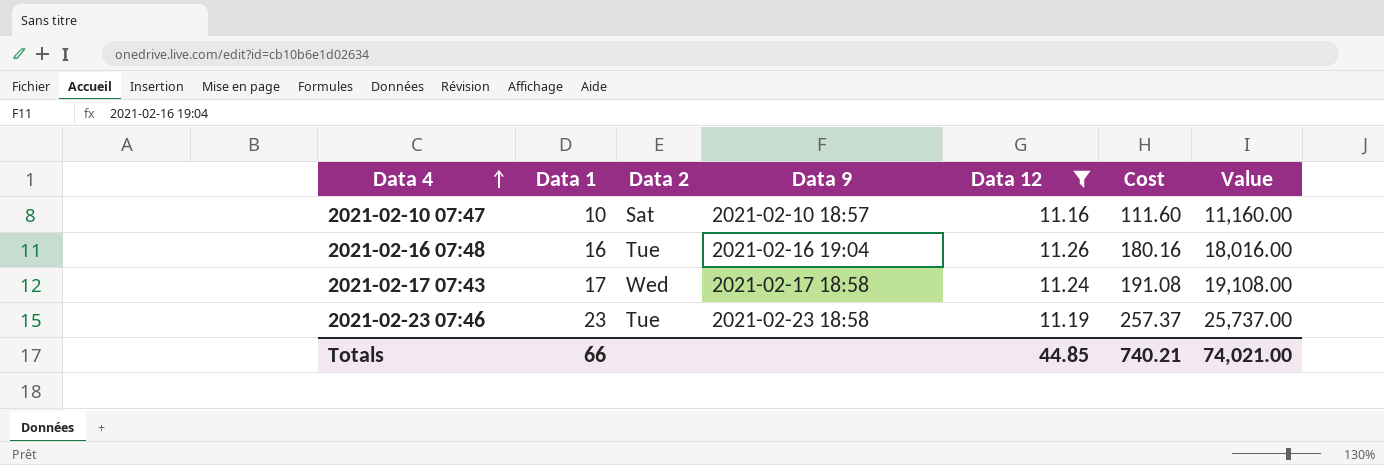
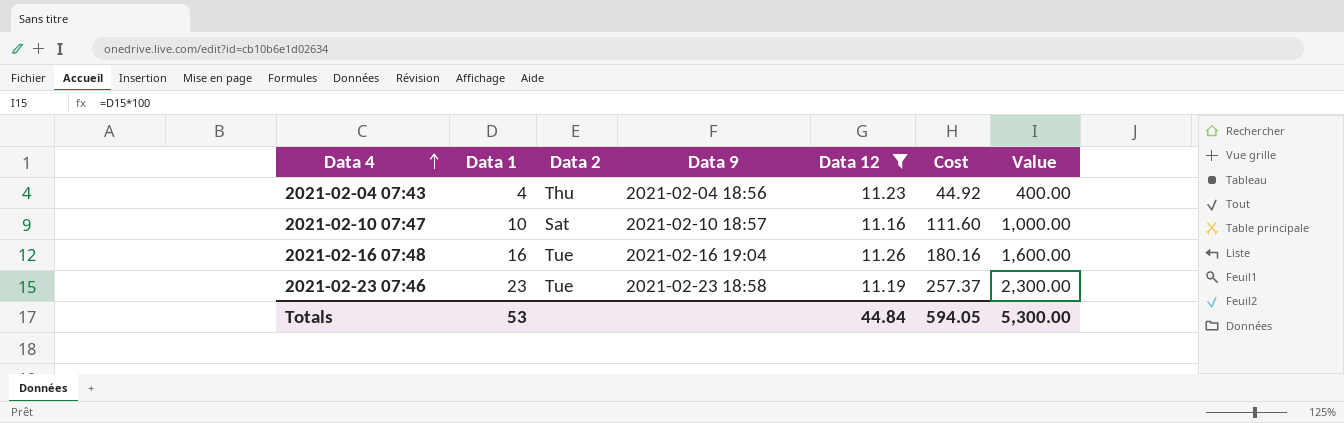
column Value | formula: [Cost] * 100 -> [Data 1] * 100
row 2021-02-17 07:43: 17 | Wed | 2021-02-17 18:58 | 11.24 | 191.08 | 19,108.00 -> none
row 2021-02-04 07:43: none -> 4 | Thu | 2021-02-04 18:56 | 11.23 | 44.92 | 400.00
Totals | Data 1: 66 -> 53
Totals | Data 12: 44.85 -> 44.84
Totals | Cost: 740.21 -> 594.05
Totals | Value: 74,021.00 -> 5,300.00

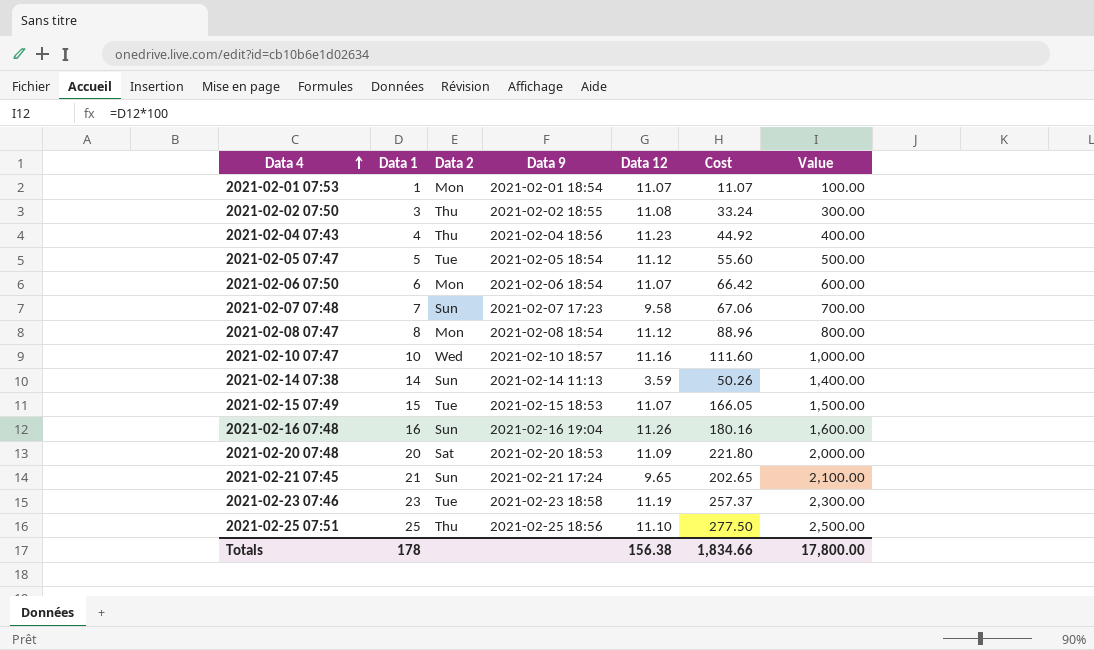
filter: Data 12 >= 11.16 -> none
2021-02-10 07:47 | Data 2: Sat -> Wed
2021-02-16 07:48 | Data 2: Tue -> Sun
Totals | Data 1: 53 -> 178
Totals | Data 12: 44.84 -> 156.38
Totals | Cost: 594.05 -> 1,834.66
Totals | Value: 5,300.00 -> 17,800.00

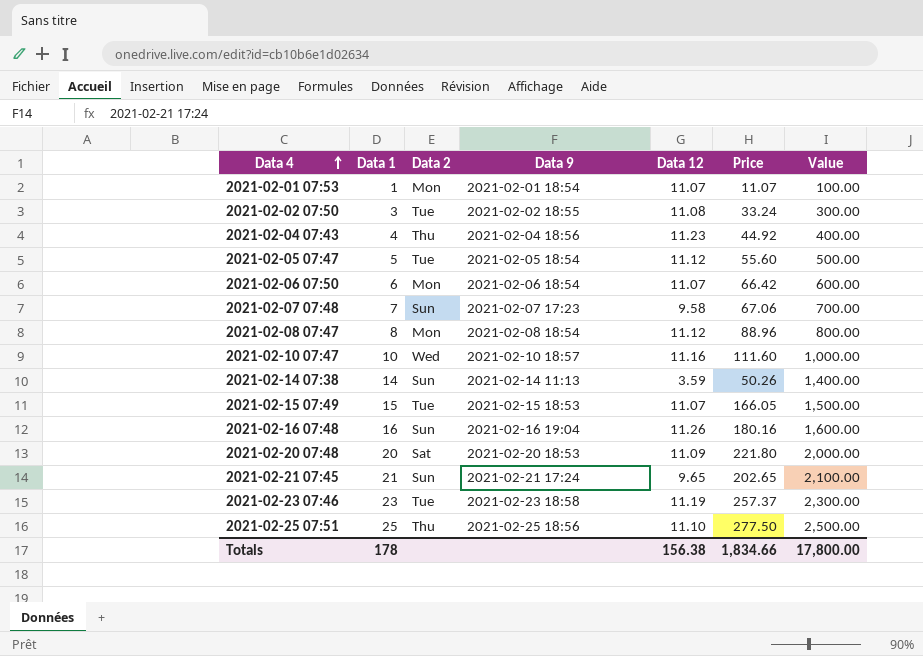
column name: Cost -> Price
2021-02-02 07:50 | Data 2: Thu -> Tue

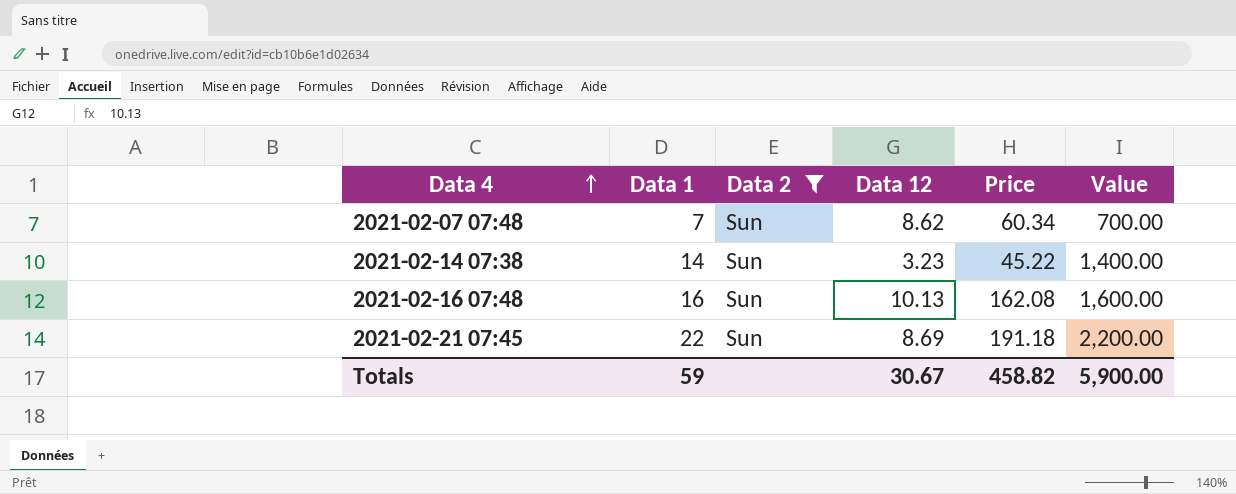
filter: none -> Data 2 = Sun
column Data 9 | position: 4 -> none
2021-02-07 07:48 | Data 12: 9.58 -> 8.62
2021-02-07 07:48 | Price: 67.06 -> 60.34
2021-02-14 07:38 | Data 12: 3.59 -> 3.23
2021-02-14 07:38 | Price: 50.26 -> 45.22
2021-02-16 07:48 | Data 12: 11.26 -> 10.13
2021-02-16 07:48 | Price: 180.16 -> 162.08
2021-02-21 07:45 | Data 1: 21 -> 22
2021-02-21 07:45 | Data 12: 9.65 -> 8.69
2021-02-21 07:45 | Price: 202.65 -> 191.18
2021-02-21 07:45 | Value: 2,100.00 -> 2,200.00
Totals | Data 1: 178 -> 59
Totals | Data 12: 156.38 -> 30.67
Totals | Price: 1,834.66 -> 458.82
Totals | Value: 17,800.00 -> 5,900.00

